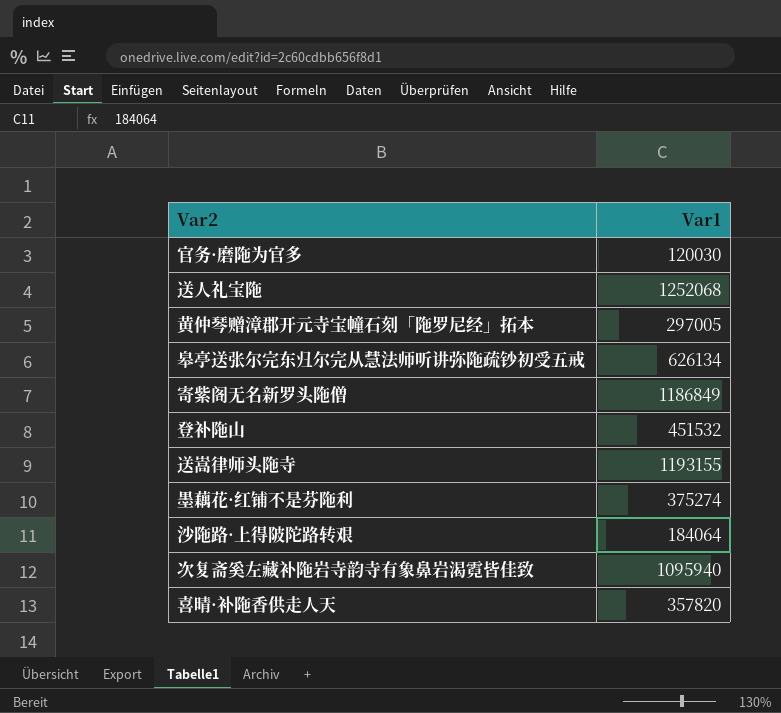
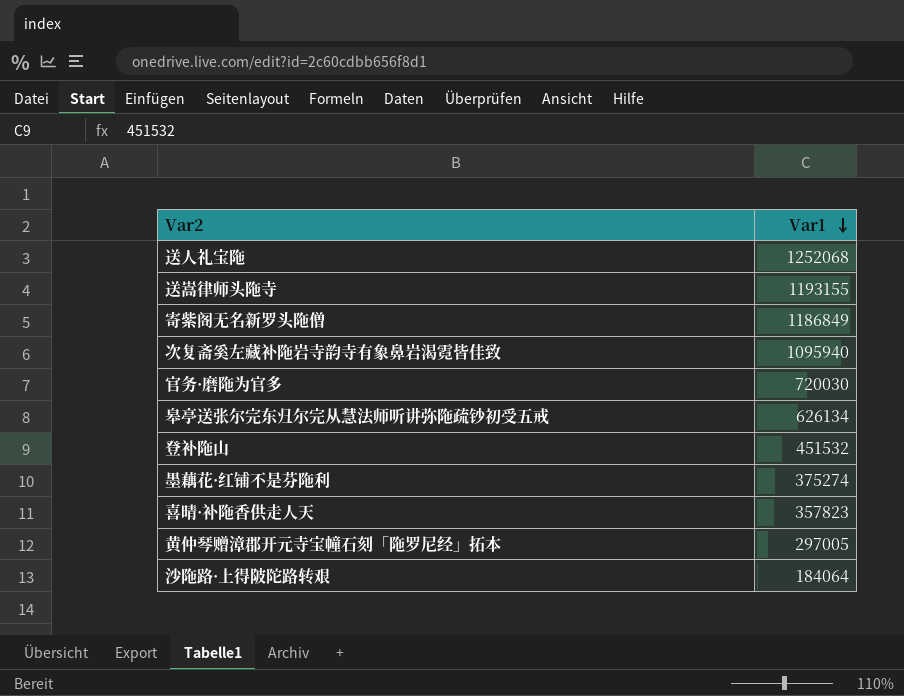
row order: none -> Var1 descending
官务·磨陁为官多 | Var1: 120030 -> 720030
喜晴·补陁香供走人天 | Var1: 357820 -> 357823

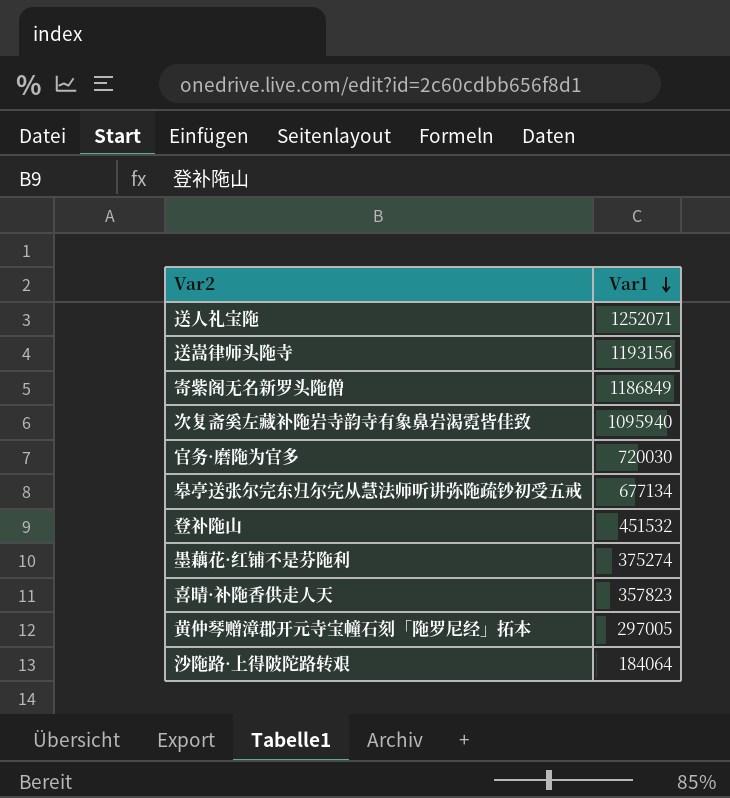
送人礼宝陁 | Var1: 1252068 -> 1252071
送嵩律师头陁寺 | Var1: 1193155 -> 1193156
皋亭送张尔完东归尔完从慧法师听讲弥陁疏钞初受五戒 | Var1: 626134 -> 677134

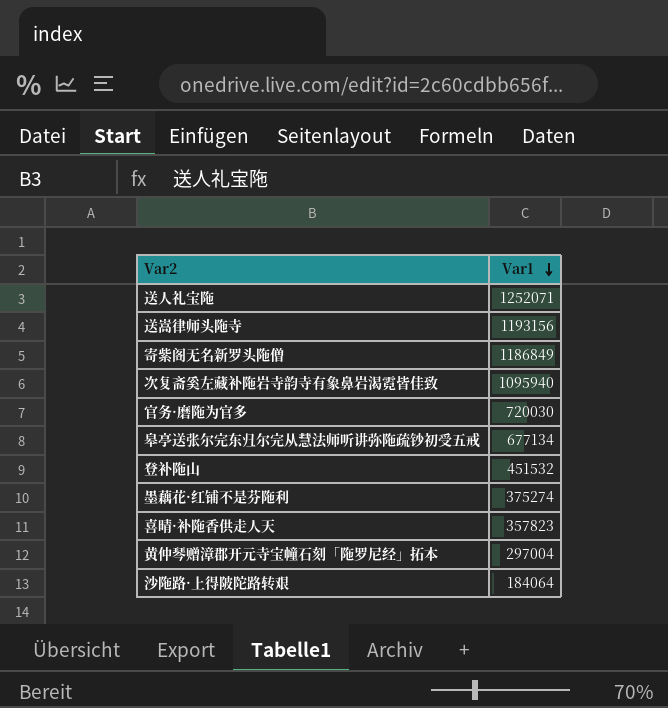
黄仲琴赠漳郡开元寺宝幢石刻「陁罗尼经」拓本 | Var1: 297005 -> 297004

